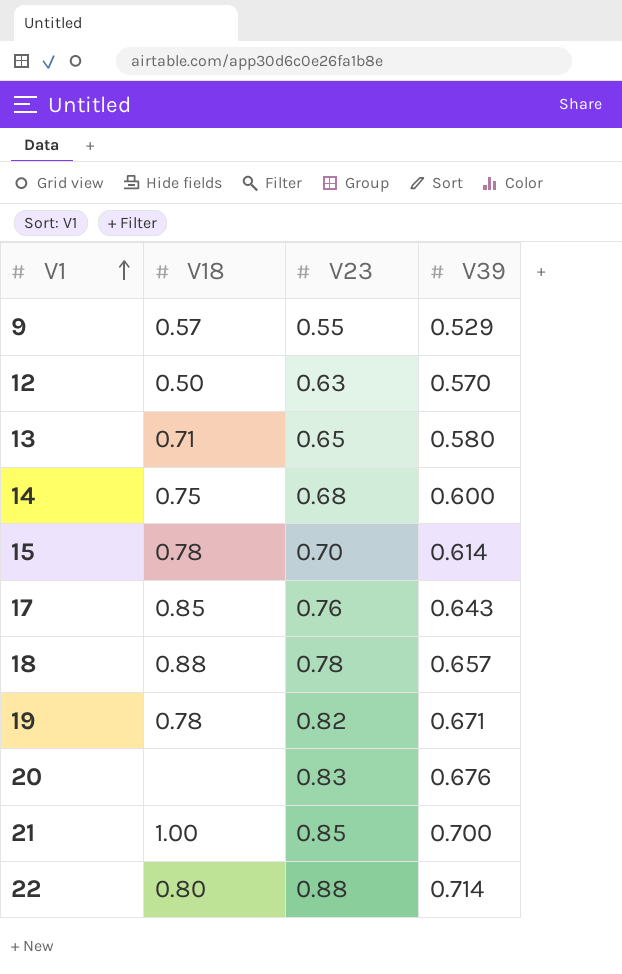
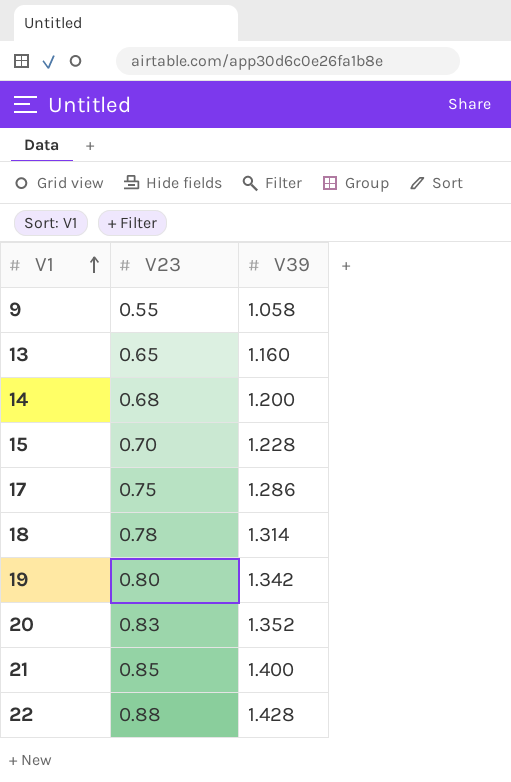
column V18 | position: 2 -> none
row 12: 0.50 | 0.63 | 0.570 -> none
9 | V39: 0.529 -> 1.058
13 | V39: 0.580 -> 1.160
14 | V39: 0.600 -> 1.200
15 | V39: 0.614 -> 1.228
17 | V23: 0.76 -> 0.75
17 | V39: 0.643 -> 1.286
18 | V39: 0.657 -> 1.314
19 | V23: 0.82 -> 0.80
19 | V39: 0.671 -> 1.342
20 | V39: 0.676 -> 1.352
21 | V39: 0.700 -> 1.400
22 | V39: 0.714 -> 1.428

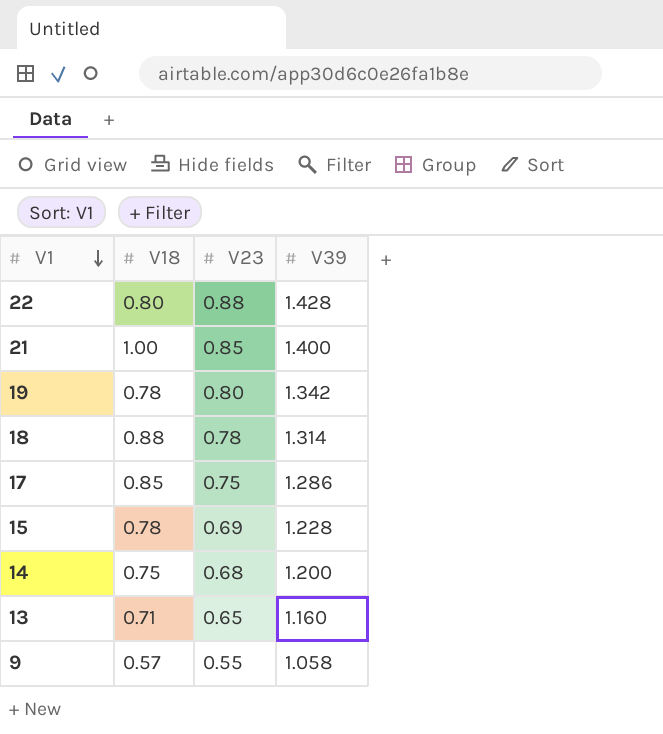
row order: V1 ascending -> V1 descending
column V18 | position: none -> 2
row 20: 0.83 | 1.352 -> none
15 | V23: 0.70 -> 0.69

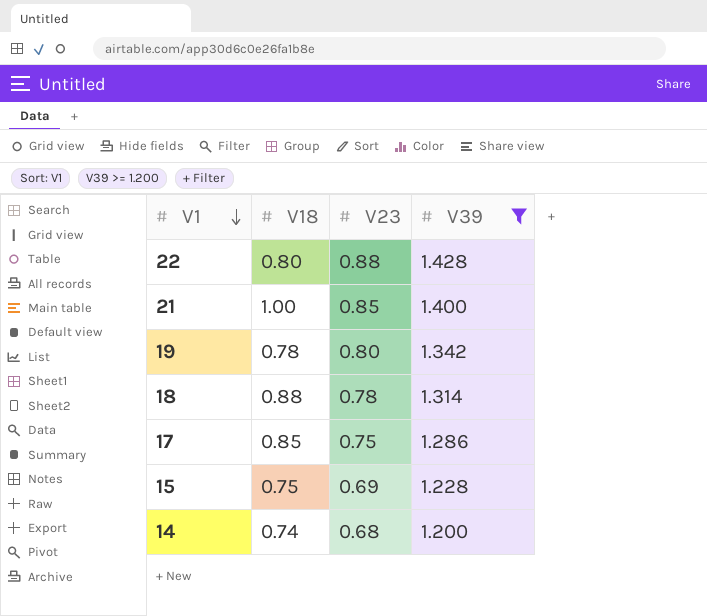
filter: none -> V39 >= 1.200
15 | V18: 0.78 -> 0.75
14 | V18: 0.75 -> 0.74

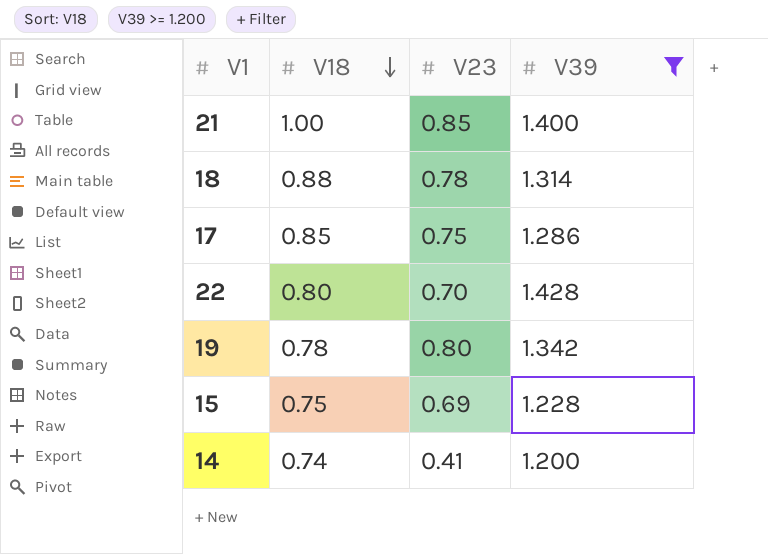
row order: V1 descending -> V18 descending
22 | V23: 0.88 -> 0.70
14 | V23: 0.68 -> 0.41

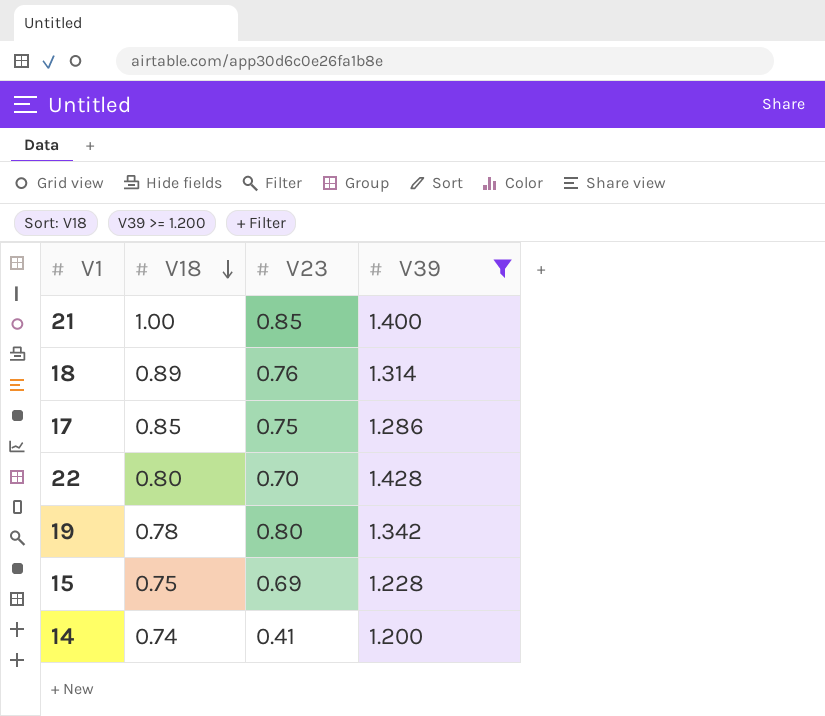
18 | V18: 0.88 -> 0.89
18 | V23: 0.78 -> 0.76

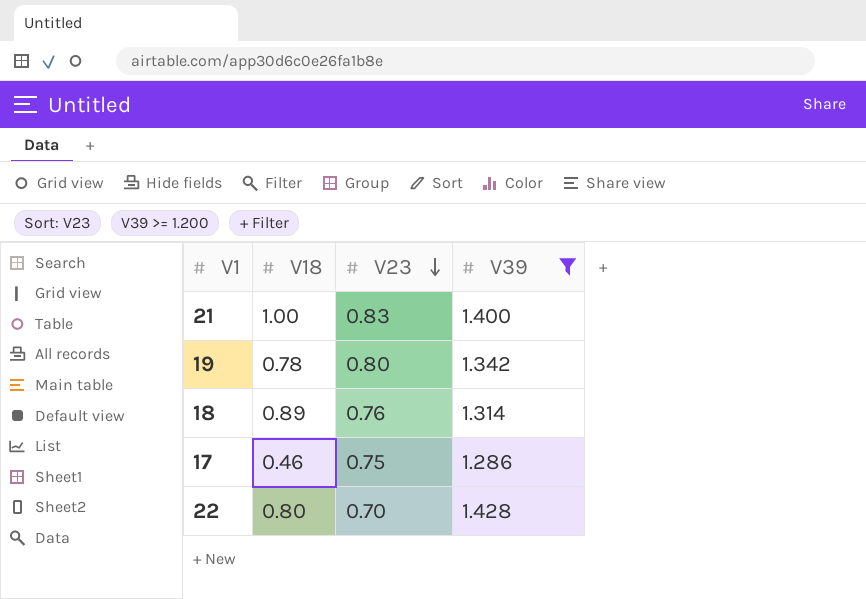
row order: V18 descending -> V23 descending
row 15: 0.75 | 0.69 | 1.228 -> none
row 14: 0.74 | 0.41 | 1.200 -> none
21 | V23: 0.85 -> 0.83
17 | V18: 0.85 -> 0.46

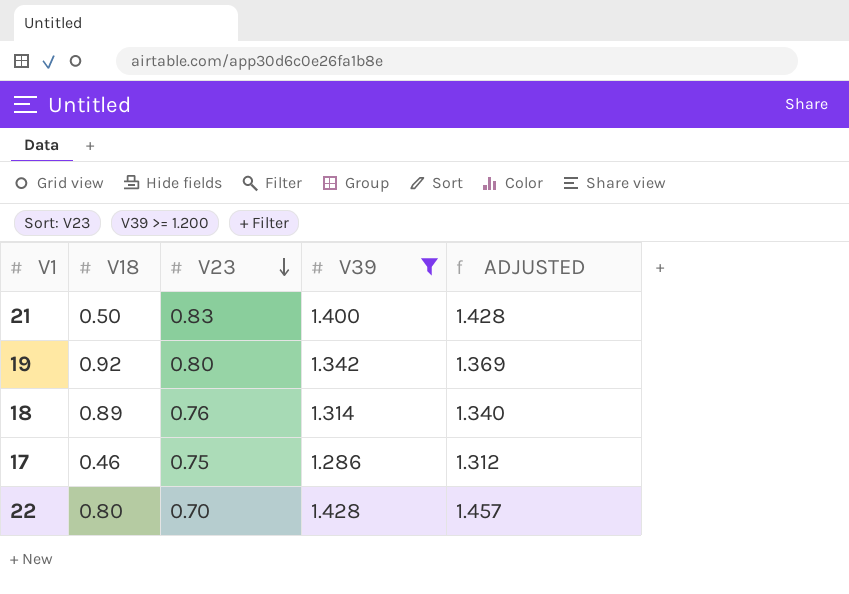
column ADJUSTED | formula: none -> [V39] * 1.02
21 | V18: 1.00 -> 0.50
19 | V18: 0.78 -> 0.92

